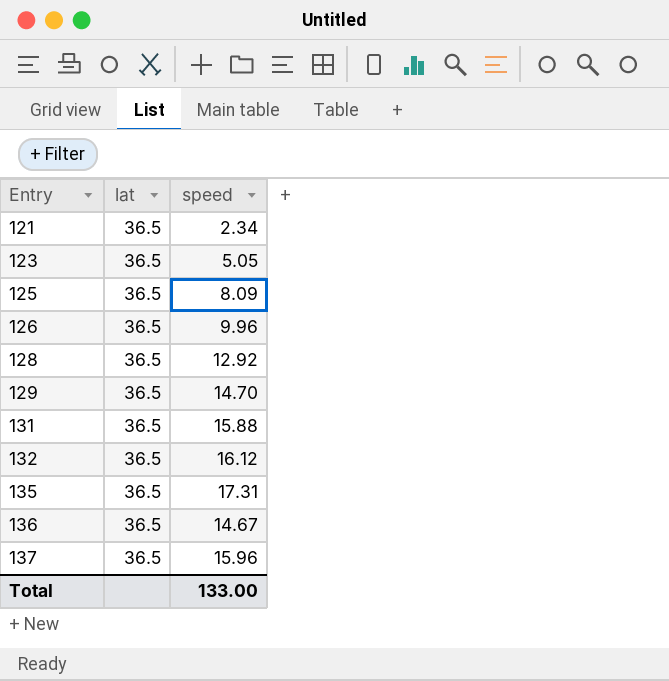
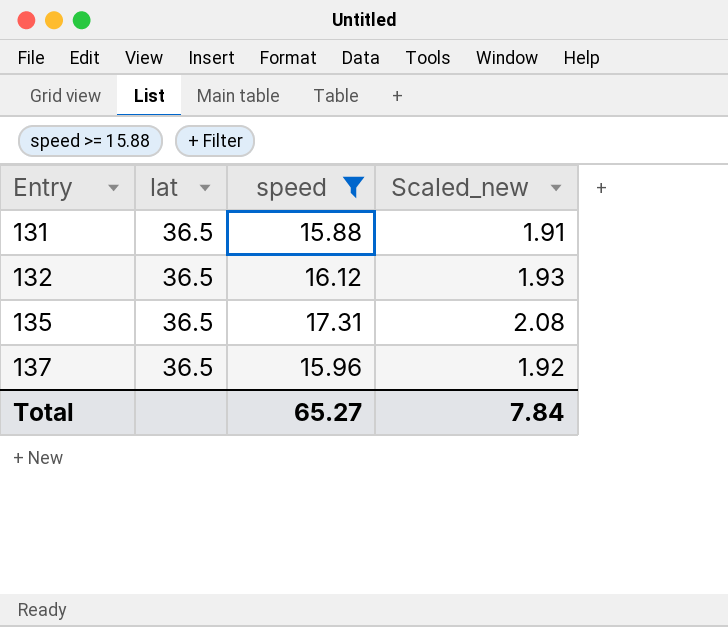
filter: none -> speed >= 15.88
column Scaled_new | formula: none -> [speed] * 0.12
Total | speed: 133.00 -> 65.27

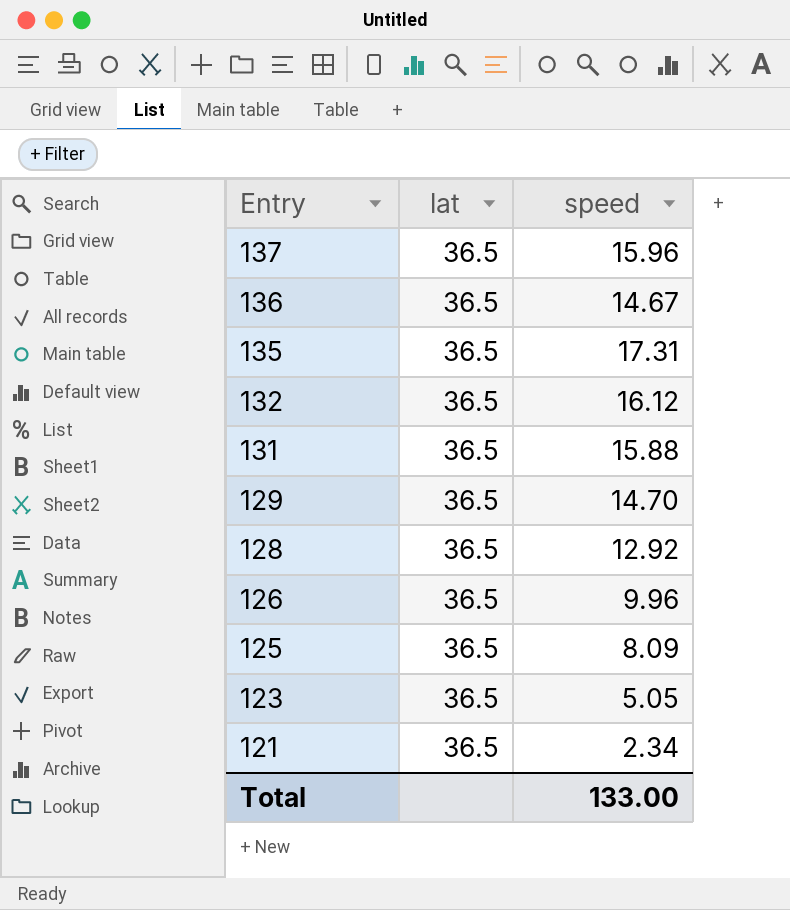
filter: speed >= 15.88 -> none
row order: Entry ascending -> Entry descending
column Scaled_new | formula: [speed] * 0.12 -> none
Total | speed: 65.27 -> 133.00

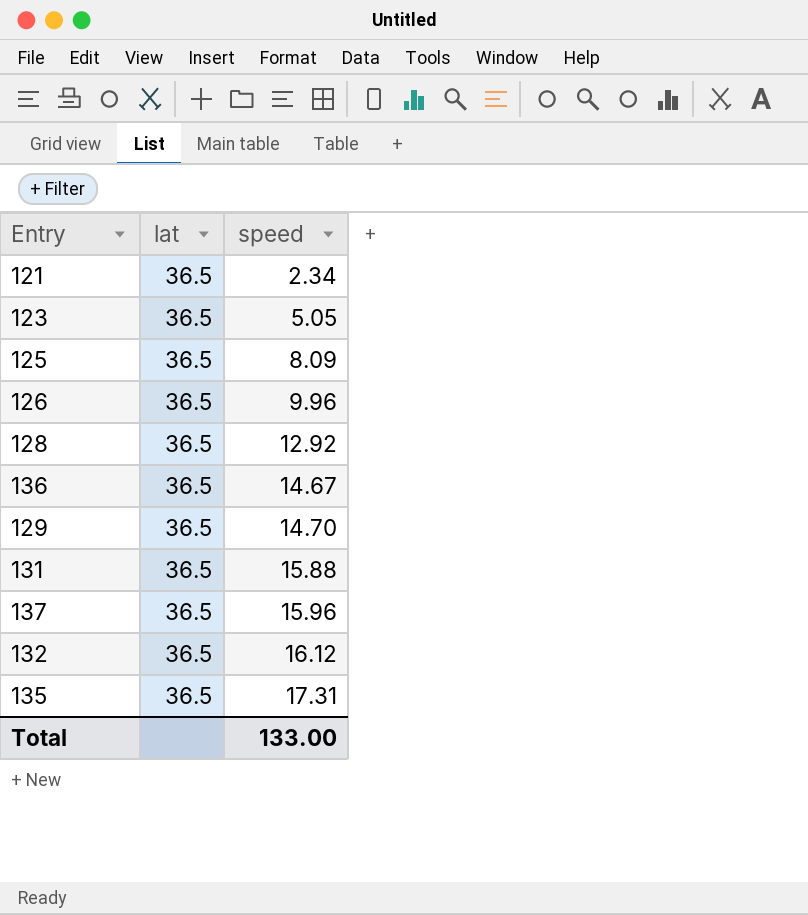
row order: Entry descending -> speed ascending

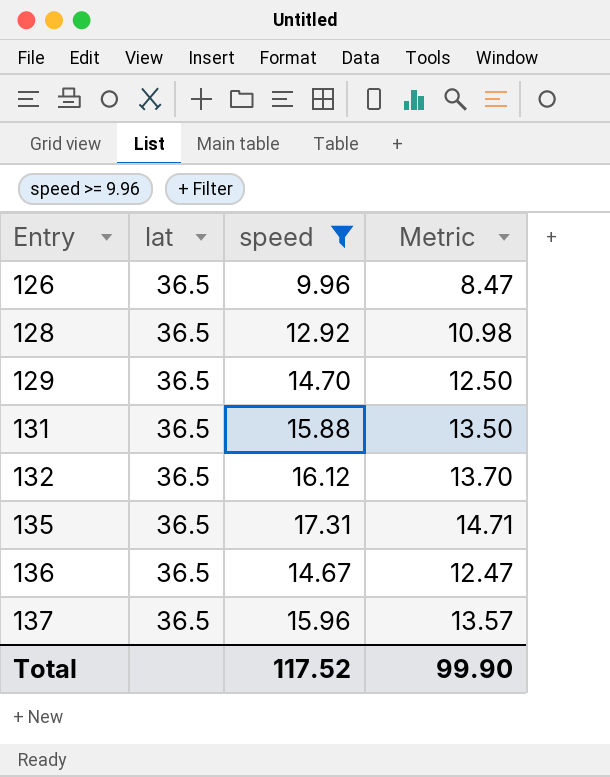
filter: none -> speed >= 9.96
row order: speed ascending -> Entry ascending
column Metric | formula: none -> [speed] * 0.85
Total | speed: 133.00 -> 117.52

